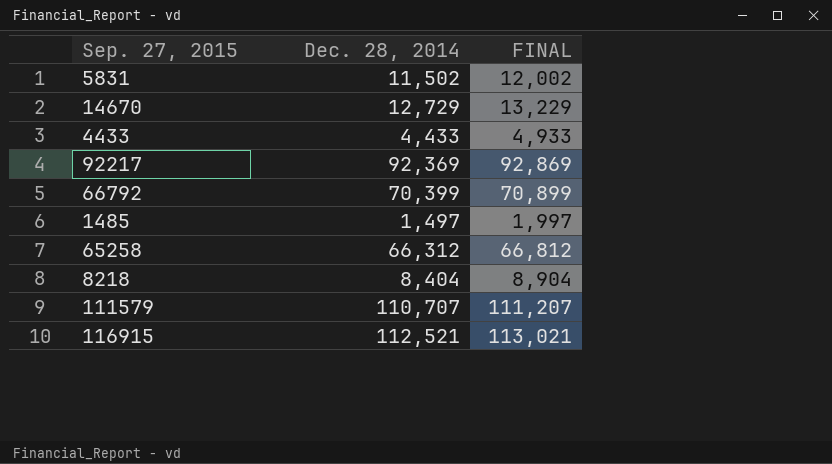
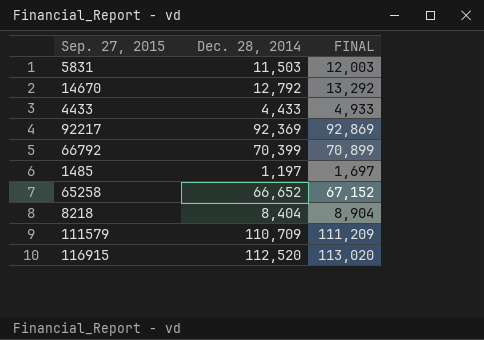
5831 | Dec. 28, 2014: 11,502 -> 11,503
5831 | FINAL: 12,002 -> 12,003
14670 | Dec. 28, 2014: 12,729 -> 12,792
14670 | FINAL: 13,229 -> 13,292
1485 | Dec. 28, 2014: 1,497 -> 1,197
1485 | FINAL: 1,997 -> 1,697
65258 | Dec. 28, 2014: 66,312 -> 66,652
65258 | FINAL: 66,812 -> 67,152
111579 | Dec. 28, 2014: 110,707 -> 110,709
111579 | FINAL: 111,207 -> 111,209
116915 | Dec. 28, 2014: 112,521 -> 112,520
116915 | FINAL: 113,021 -> 113,020

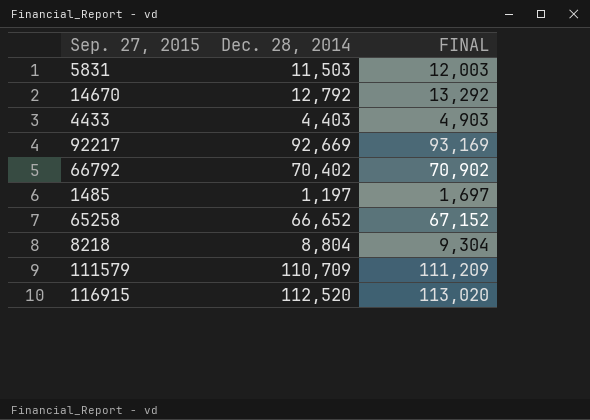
4433 | Dec. 28, 2014: 4,433 -> 4,403
4433 | FINAL: 4,933 -> 4,903
92217 | Dec. 28, 2014: 92,369 -> 92,669
92217 | FINAL: 92,869 -> 93,169
66792 | Dec. 28, 2014: 70,399 -> 70,402
66792 | FINAL: 70,899 -> 70,902
8218 | Dec. 28, 2014: 8,404 -> 8,804
8218 | FINAL: 8,904 -> 9,304

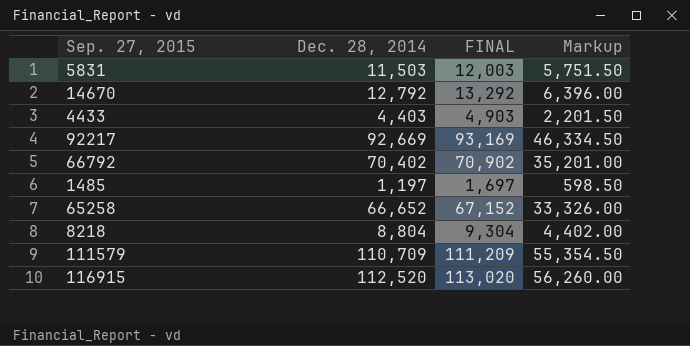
column Markup | formula: none -> [Dec. 28, 2014] * 0.5

